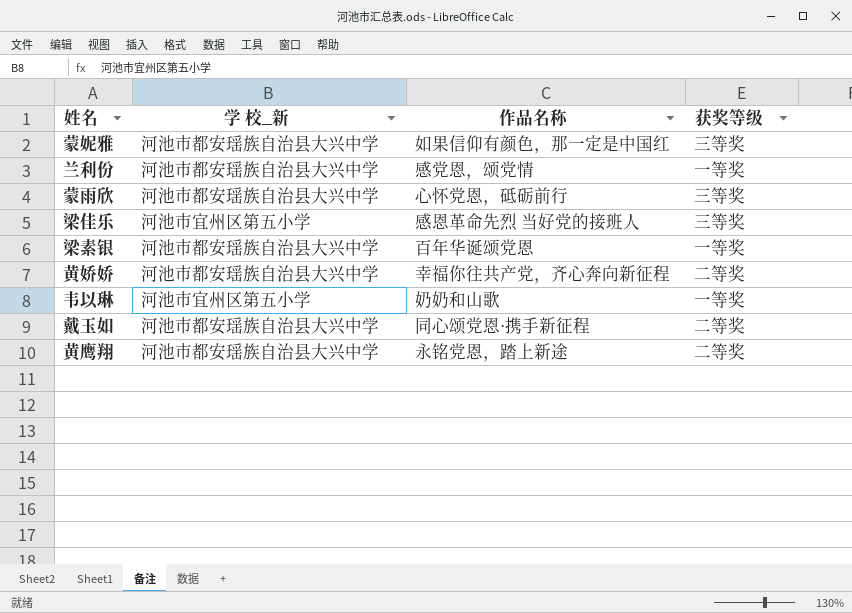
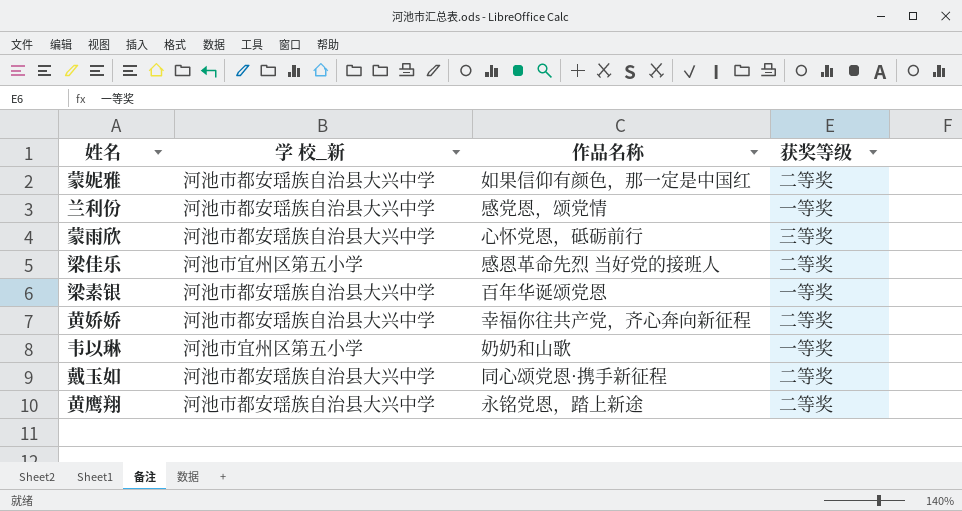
蒙妮雅 | 获奖等级: 三等奖 -> 二等奖
梁佳乐 | 获奖等级: 三等奖 -> 二等奖

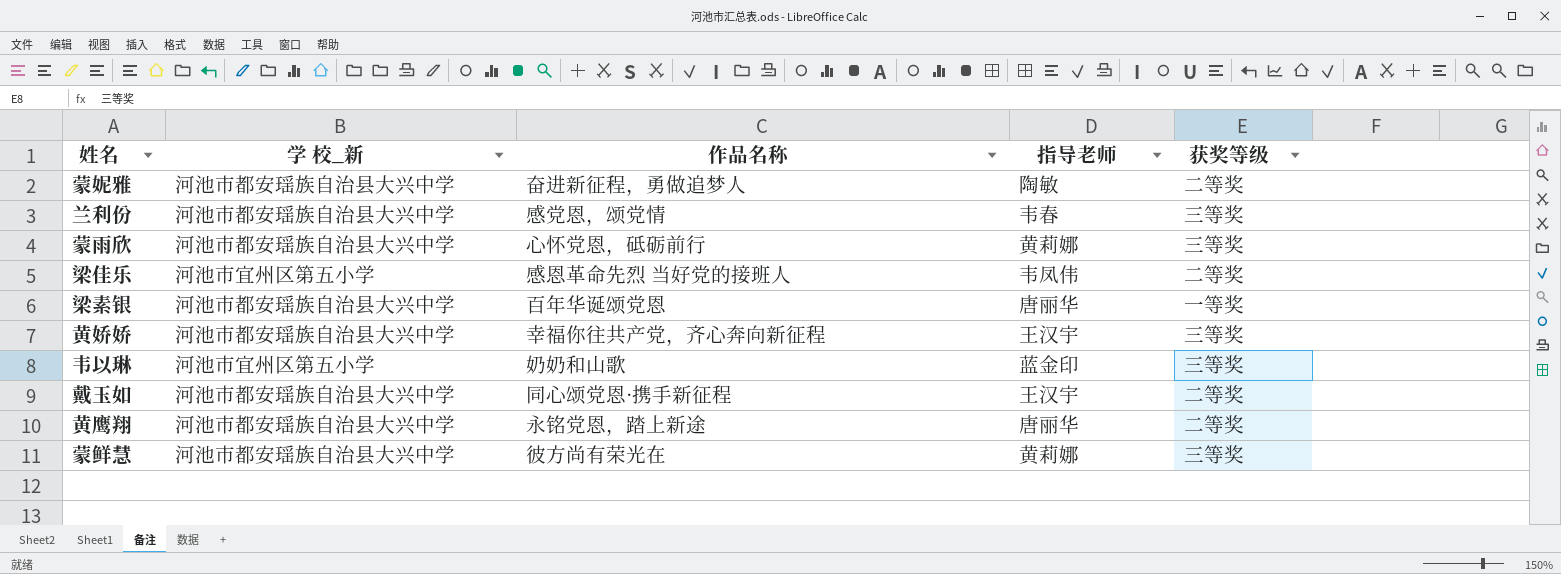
column 指导老师 | position: none -> 4
蒙妮雅 | 作品名称: 如果信仰有颜色，那一定是中国红 -> 奋进新征程，勇做追梦人
兰利份 | 获奖等级: 一等奖 -> 三等奖
黄娇娇 | 获奖等级: 二等奖 -> 三等奖
韦以琳 | 获奖等级: 一等奖 -> 三等奖
row 蒙鲜慧: none -> 河池市都安瑶族自治县大兴中学 | 彼方尚有荣光在 | 黄莉娜 | 三等奖

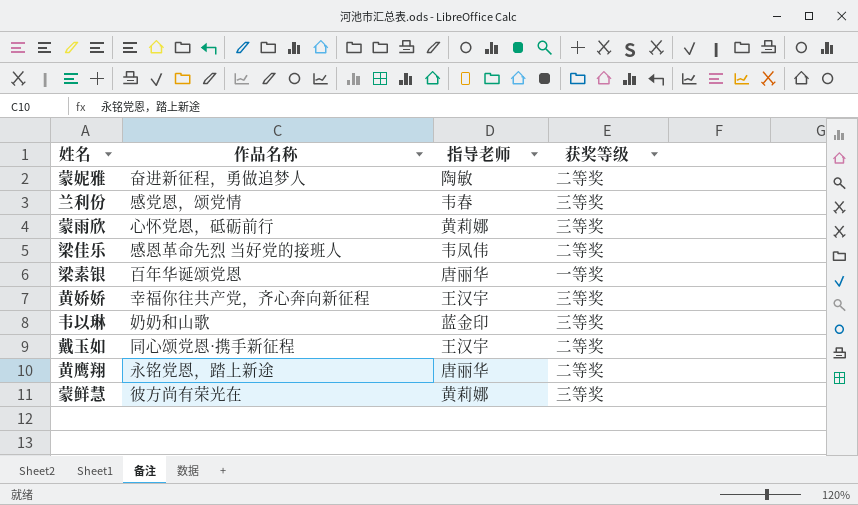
column 学 校_新 | position: 2 -> none

